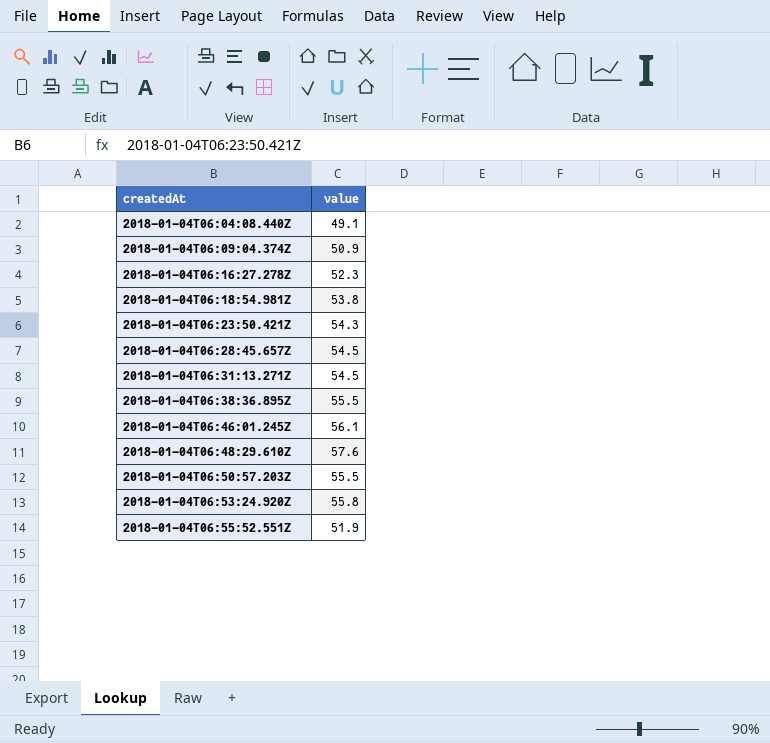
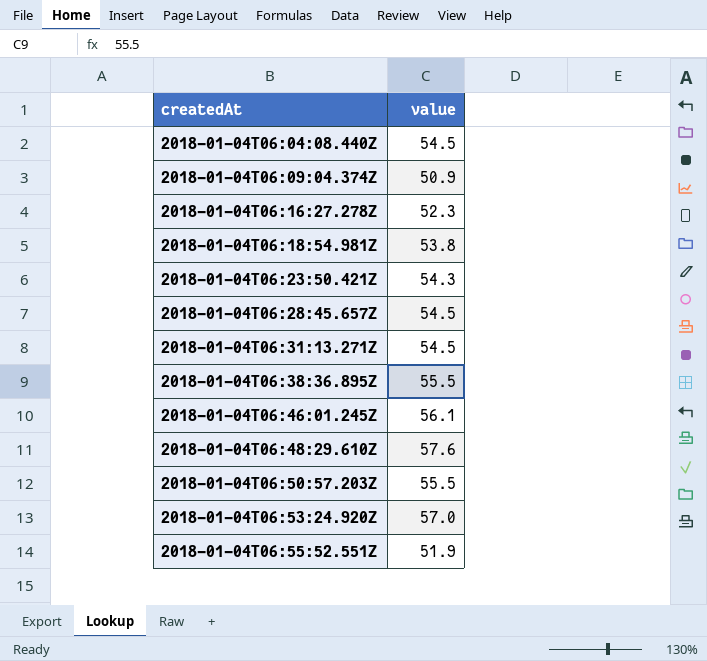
2018-01-04T06:04:08.440Z | value: 49.1 -> 54.5
2018-01-04T06:53:24.920Z | value: 55.8 -> 57.0

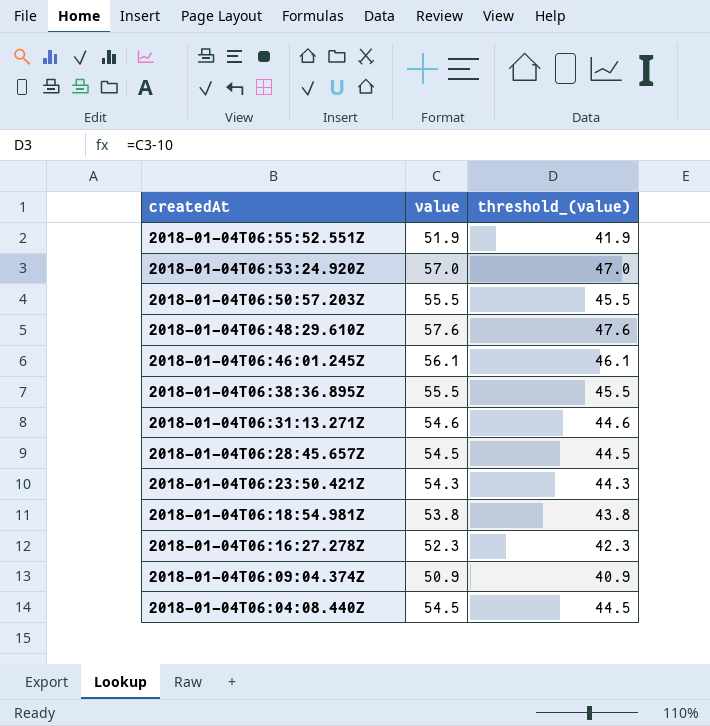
row order: createdAt ascending -> createdAt descending
column threshold_(value) | formula: none -> [value] - 10
2018-01-04T06:31:13.271Z | value: 54.5 -> 54.6

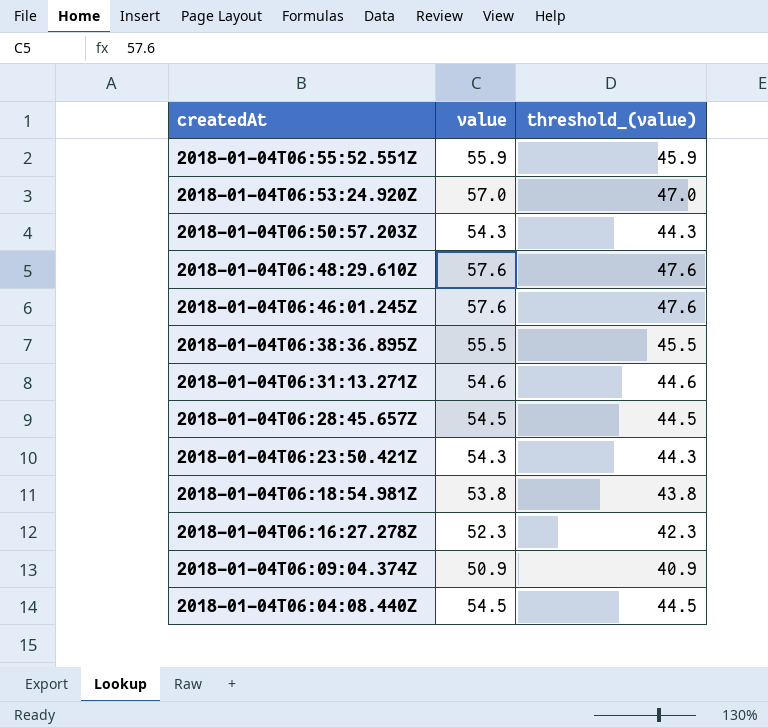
2018-01-04T06:55:52.551Z | value: 51.9 -> 55.9
2018-01-04T06:55:52.551Z | threshold_(value): 41.9 -> 45.9
2018-01-04T06:50:57.203Z | value: 55.5 -> 54.3
2018-01-04T06:50:57.203Z | threshold_(value): 45.5 -> 44.3
2018-01-04T06:46:01.245Z | value: 56.1 -> 57.6
2018-01-04T06:46:01.245Z | threshold_(value): 46.1 -> 47.6

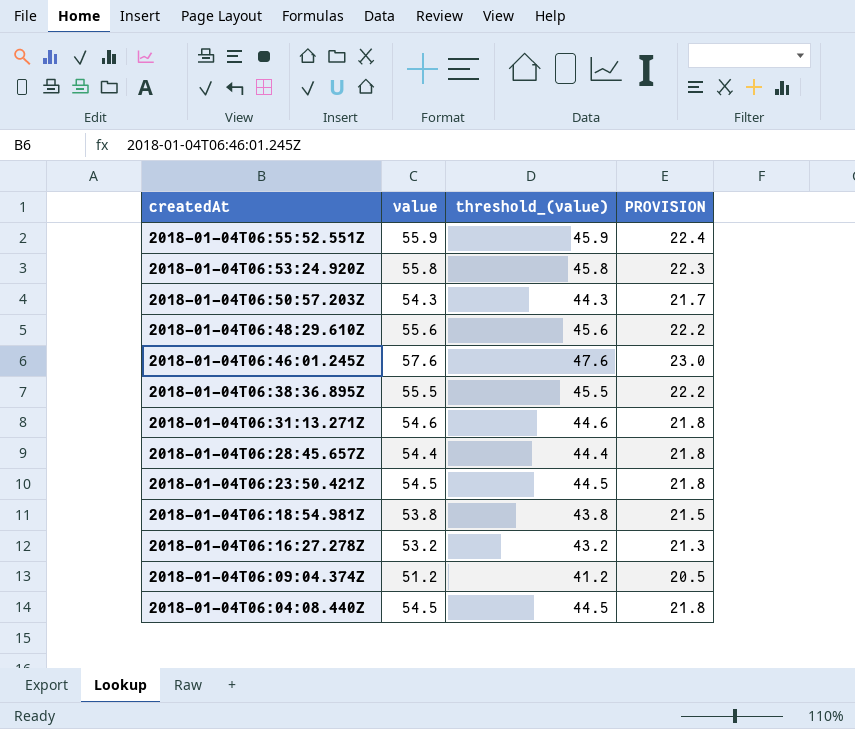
column PROVISION | formula: none -> [value] * 0.4
2018-01-04T06:53:24.920Z | value: 57.0 -> 55.8
2018-01-04T06:53:24.920Z | threshold_(value): 47.0 -> 45.8
2018-01-04T06:48:29.610Z | value: 57.6 -> 55.6
2018-01-04T06:48:29.610Z | threshold_(value): 47.6 -> 45.6
2018-01-04T06:28:45.657Z | value: 54.5 -> 54.4
2018-01-04T06:28:45.657Z | threshold_(value): 44.5 -> 44.4
2018-01-04T06:23:50.421Z | value: 54.3 -> 54.5
2018-01-04T06:23:50.421Z | threshold_(value): 44.3 -> 44.5
2018-01-04T06:16:27.278Z | value: 52.3 -> 53.2
2018-01-04T06:16:27.278Z | threshold_(value): 42.3 -> 43.2
2018-01-04T06:09:04.374Z | value: 50.9 -> 51.2
2018-01-04T06:09:04.374Z | threshold_(value): 40.9 -> 41.2

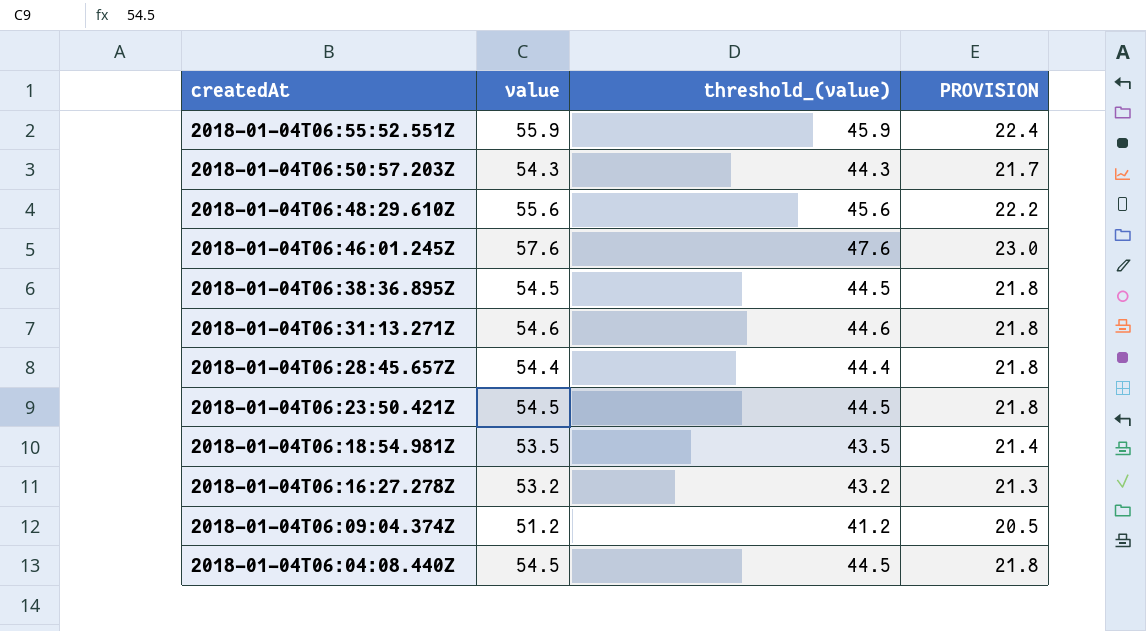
row 2018-01-04T06:53:24.920Z: 55.8 | 45.8 | 22.3 -> none
2018-01-04T06:38:36.895Z | value: 55.5 -> 54.5
2018-01-04T06:38:36.895Z | threshold_(value): 45.5 -> 44.5
2018-01-04T06:38:36.895Z | PROVISION: 22.2 -> 21.8
2018-01-04T06:18:54.981Z | value: 53.8 -> 53.5
2018-01-04T06:18:54.981Z | threshold_(value): 43.8 -> 43.5
2018-01-04T06:18:54.981Z | PROVISION: 21.5 -> 21.4

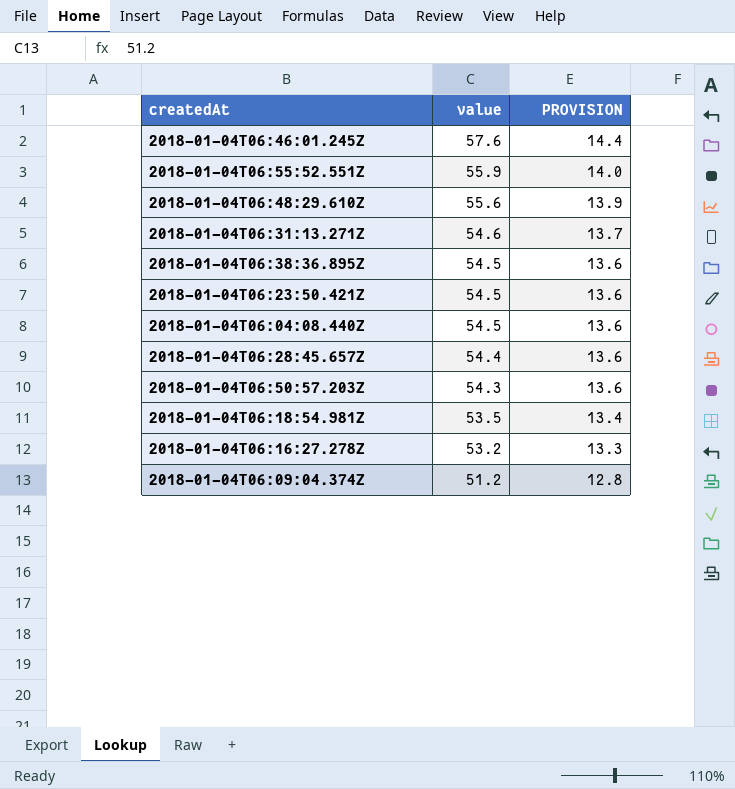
row order: createdAt descending -> value descending
column threshold_(value) | formula: [value] - 10 -> none
column PROVISION | formula: [value] * 0.4 -> [value] * 0.25

